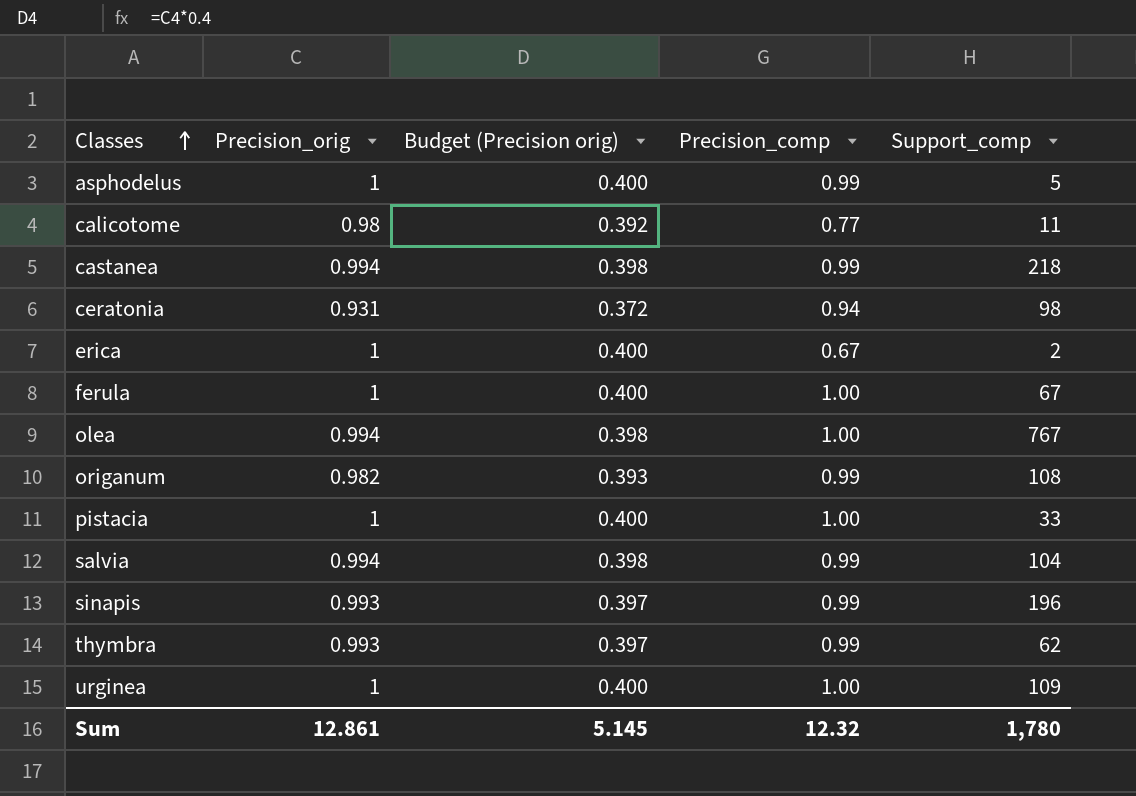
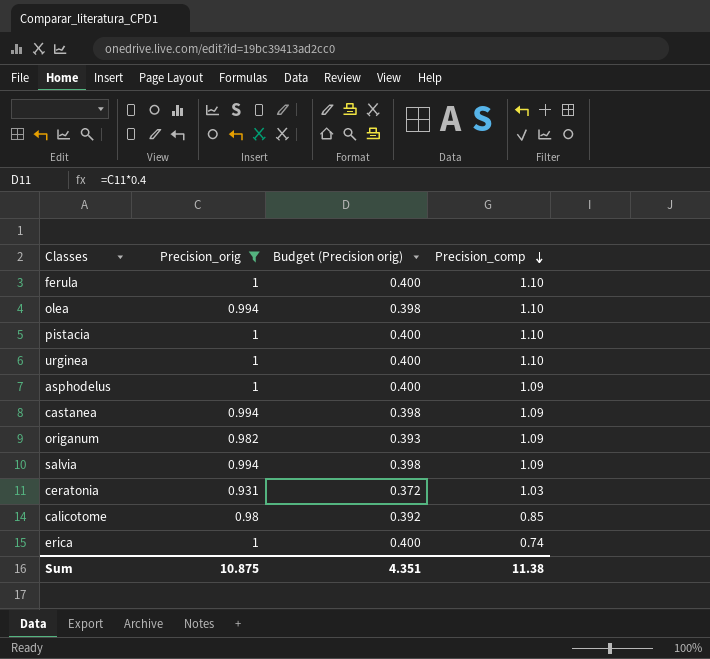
filter: none -> Precision_orig != 0.993
row order: Classes ascending -> Precision_comp descending
column Support_comp | position: 5 -> none
ferula | Precision_comp: 1.00 -> 1.10
olea | Precision_comp: 1.00 -> 1.10
pistacia | Precision_comp: 1.00 -> 1.10
urginea | Precision_comp: 1.00 -> 1.10
asphodelus | Precision_comp: 0.99 -> 1.09
castanea | Precision_comp: 0.99 -> 1.09
origanum | Precision_comp: 0.99 -> 1.09
salvia | Precision_comp: 0.99 -> 1.09
ceratonia | Precision_comp: 0.94 -> 1.03
calicotome | Precision_comp: 0.77 -> 0.85
erica | Precision_comp: 0.67 -> 0.74
Sum | Precision_orig: 12.861 -> 10.875
Sum | Budget (Precision orig): 5.145 -> 4.351
Sum | Precision_comp: 12.32 -> 11.38

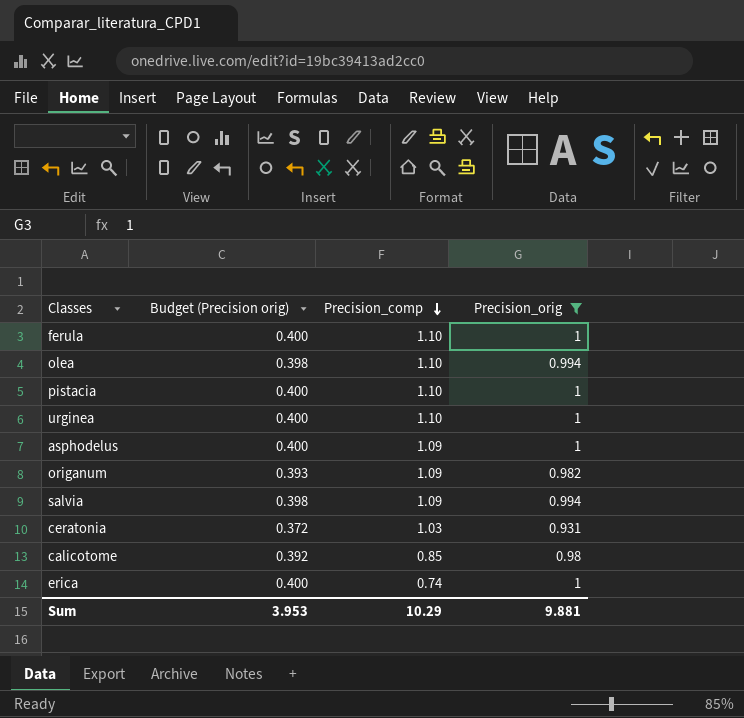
column Precision_orig | position: 2 -> 4
row castanea: 0.994 | 0.398 | 1.09 -> none
Sum | Budget (Precision orig): 4.351 -> 3.953
Sum | Precision_comp: 11.38 -> 10.29
Sum | Precision_orig: 10.875 -> 9.881

